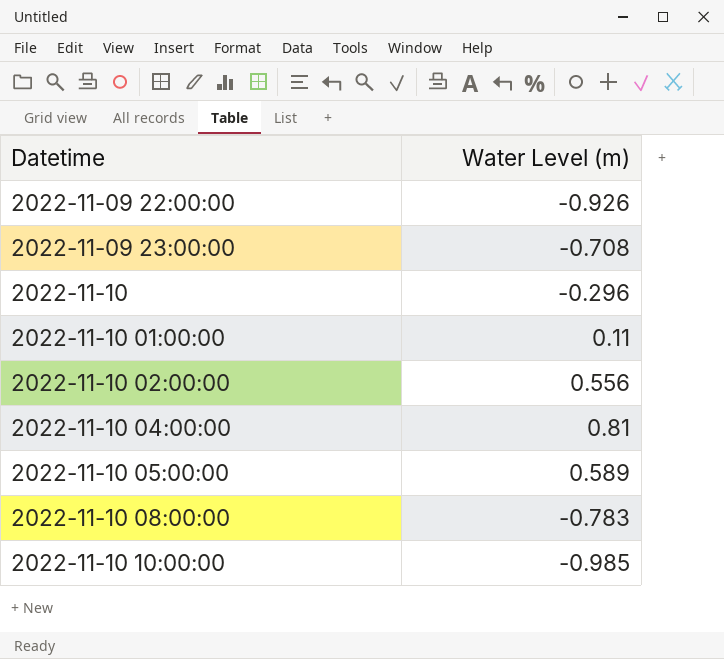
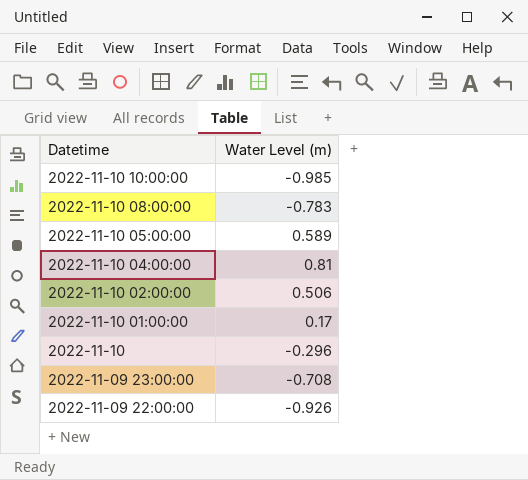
row order: Datetime ascending -> Datetime descending
2022-11-10 02:00:00 | Water Level (m): 0.556 -> 0.506
2022-11-10 01:00:00 | Water Level (m): 0.11 -> 0.17

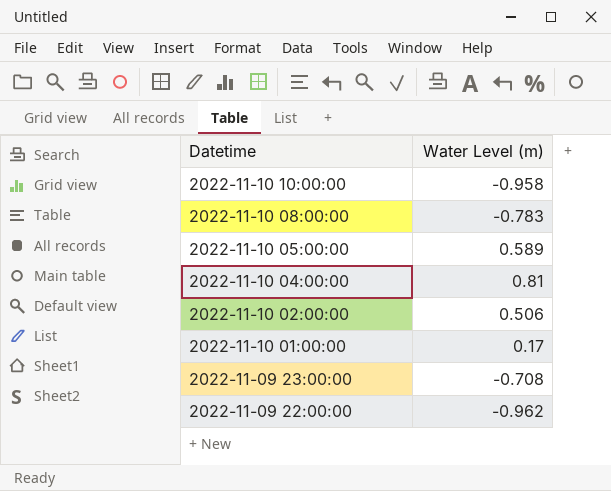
row 2022-11-10: -0.296 -> none
2022-11-10 10:00:00 | Water Level (m): -0.985 -> -0.958
2022-11-09 22:00:00 | Water Level (m): -0.926 -> -0.962

